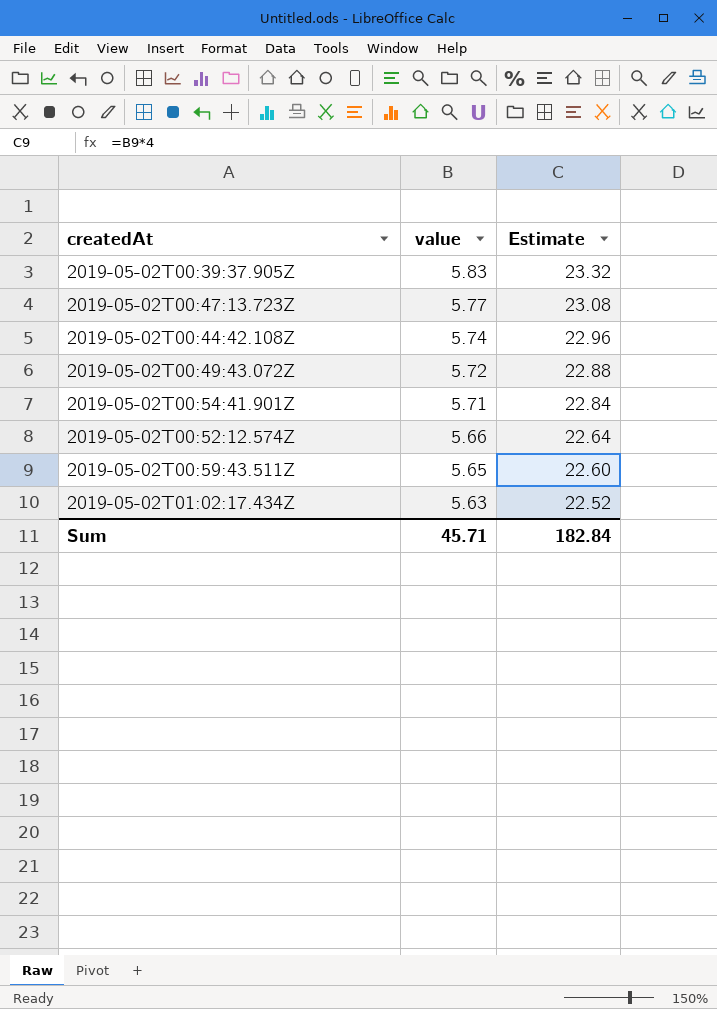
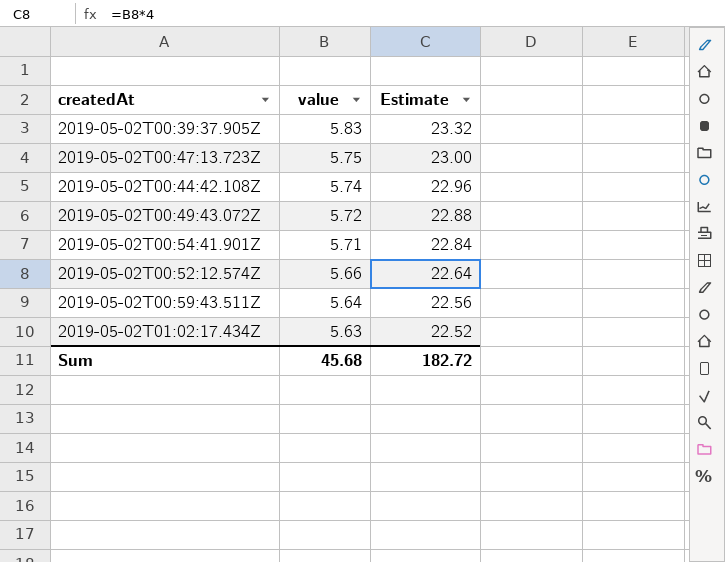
2019-05-02T00:47:13.723Z | value: 5.77 -> 5.75
2019-05-02T00:47:13.723Z | Estimate: 23.08 -> 23.00
2019-05-02T00:59:43.511Z | value: 5.65 -> 5.64
2019-05-02T00:59:43.511Z | Estimate: 22.60 -> 22.56
Sum | value: 45.71 -> 45.68
Sum | Estimate: 182.84 -> 182.72

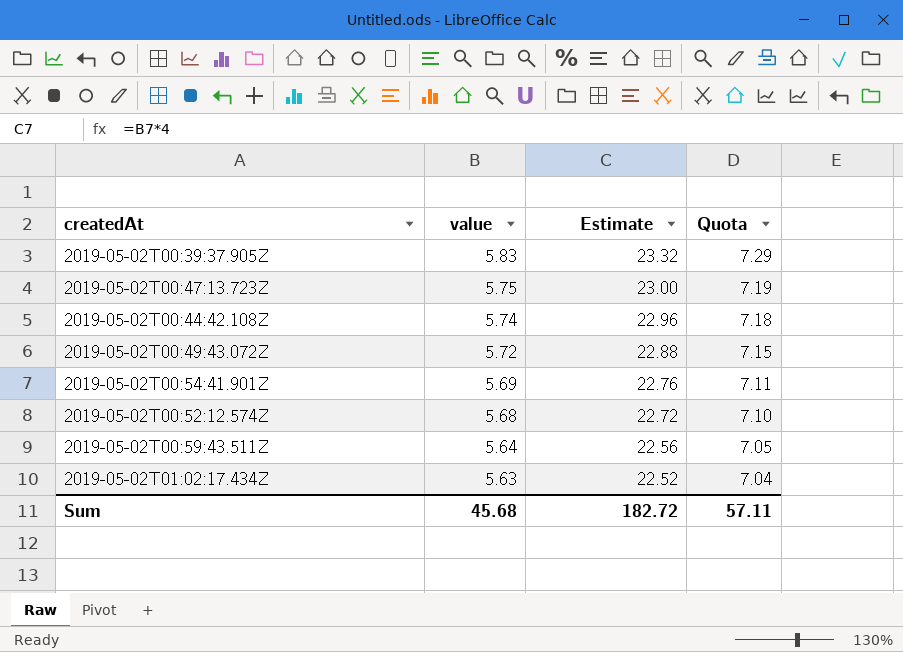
column Quota | formula: none -> [value] * 1.25
2019-05-02T00:54:41.901Z | value: 5.71 -> 5.69
2019-05-02T00:54:41.901Z | Estimate: 22.84 -> 22.76
2019-05-02T00:52:12.574Z | value: 5.66 -> 5.68
2019-05-02T00:52:12.574Z | Estimate: 22.64 -> 22.72

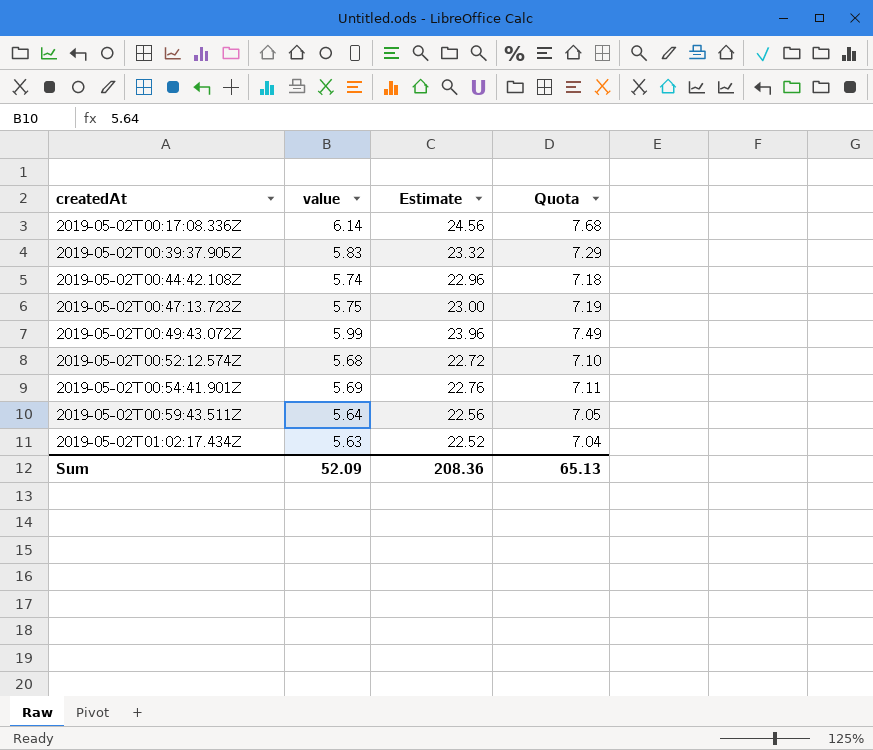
row order: value descending -> createdAt ascending
row 2019-05-02T00:17:08.336Z: none -> 6.14 | 24.56 | 7.68
2019-05-02T00:49:43.072Z | value: 5.72 -> 5.99
2019-05-02T00:49:43.072Z | Estimate: 22.88 -> 23.96
2019-05-02T00:49:43.072Z | Quota: 7.15 -> 7.49
Sum | value: 45.68 -> 52.09
Sum | Estimate: 182.72 -> 208.36
Sum | Quota: 57.11 -> 65.13

